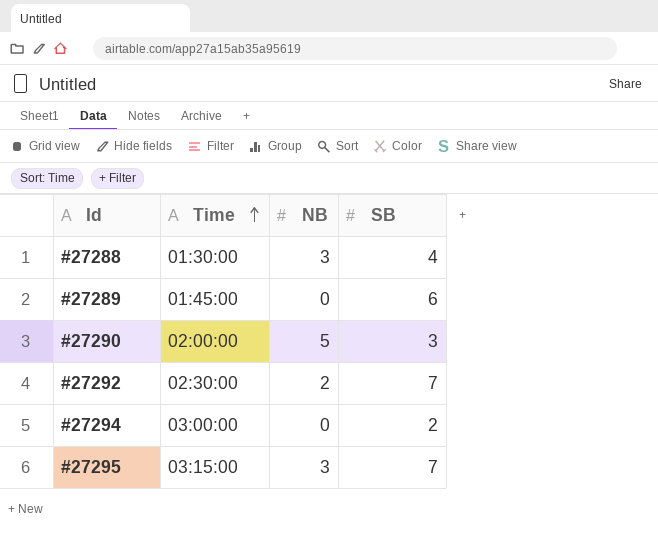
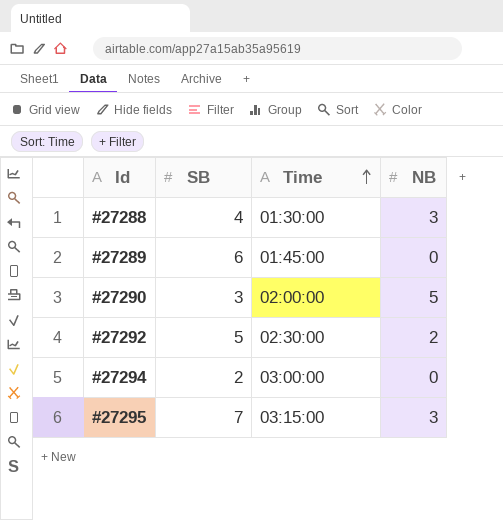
column SB | position: 4 -> 2
#27292 | SB: 7 -> 5

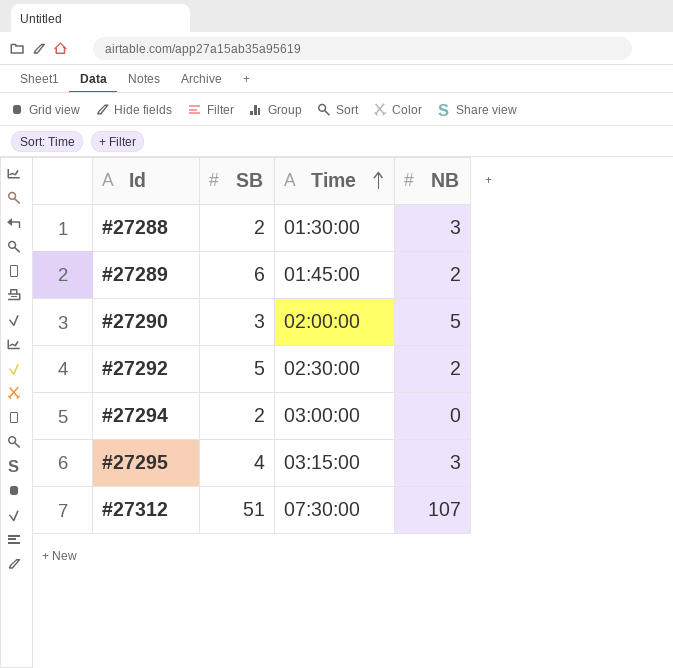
#27288 | SB: 4 -> 2
#27289 | NB: 0 -> 2
#27295 | SB: 7 -> 4
row #27312: none -> 51 | 07:30:00 | 107

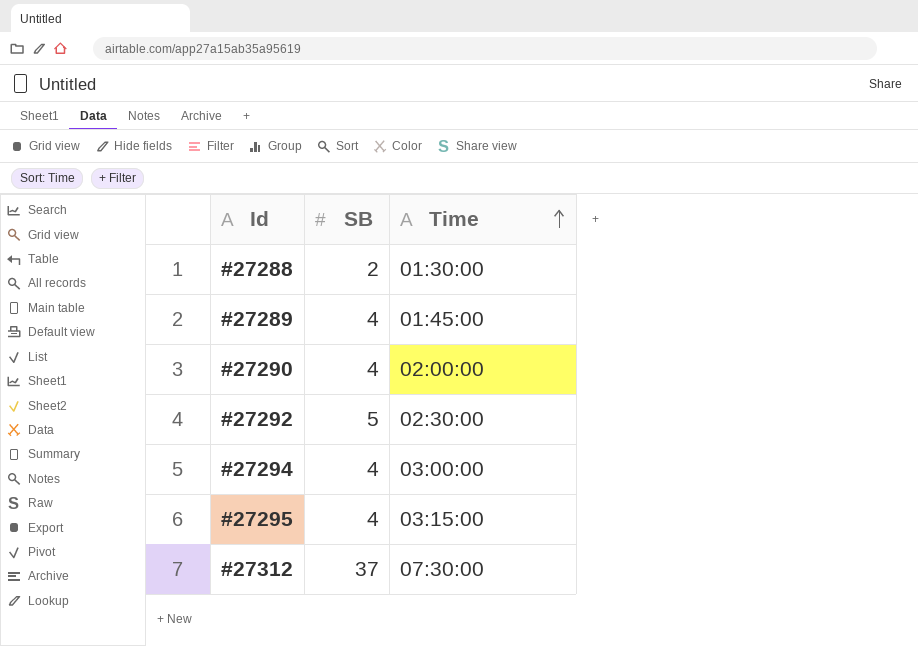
column NB | position: 4 -> none
#27289 | SB: 6 -> 4
#27290 | SB: 3 -> 4
#27294 | SB: 2 -> 4
#27312 | SB: 51 -> 37

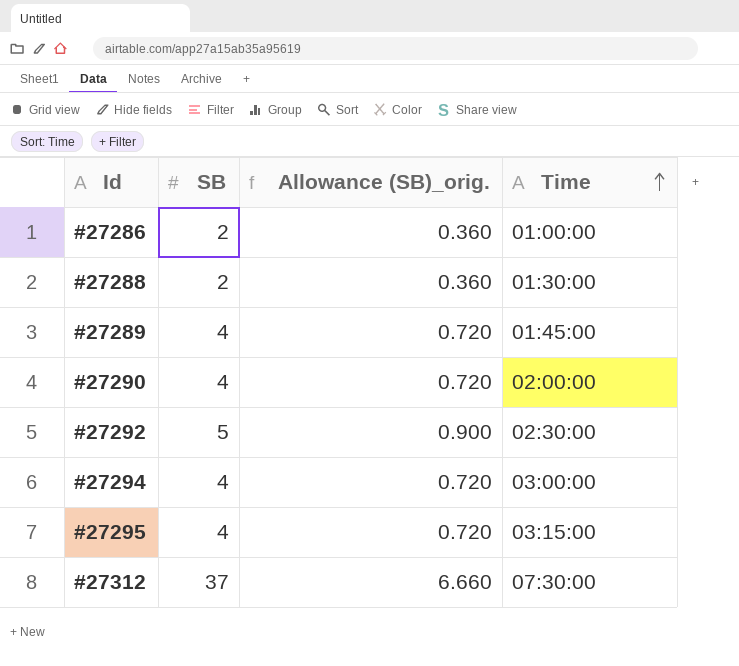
column Allowance (SB)_orig. | formula: none -> [SB] * 0.18
row #27286: none -> 2 | 0.360 | 01:00:00

